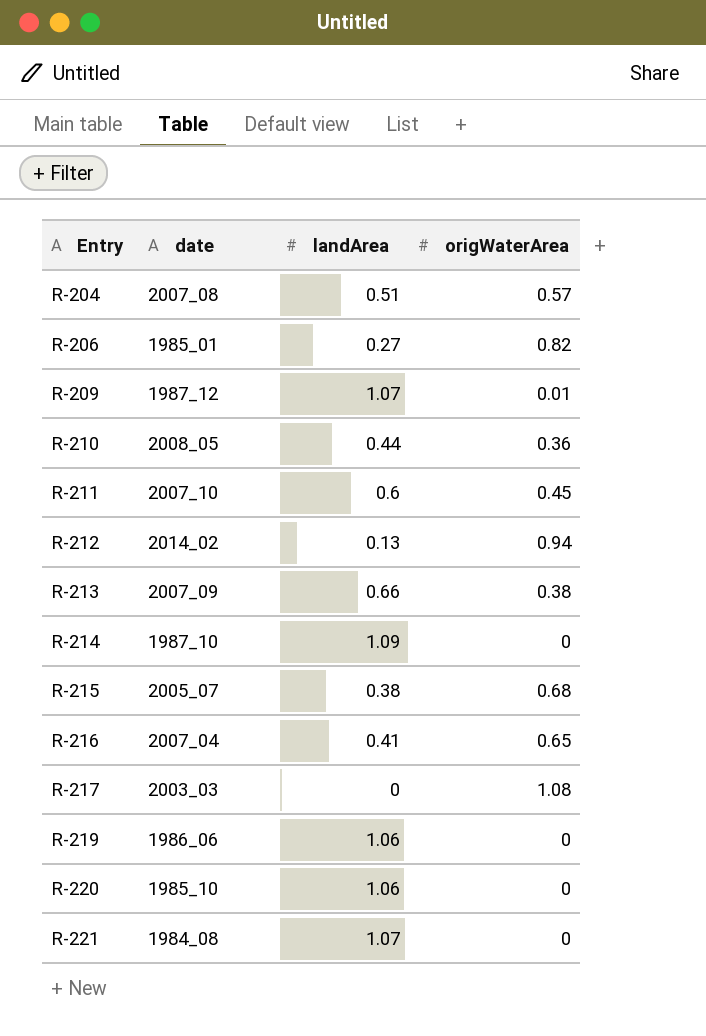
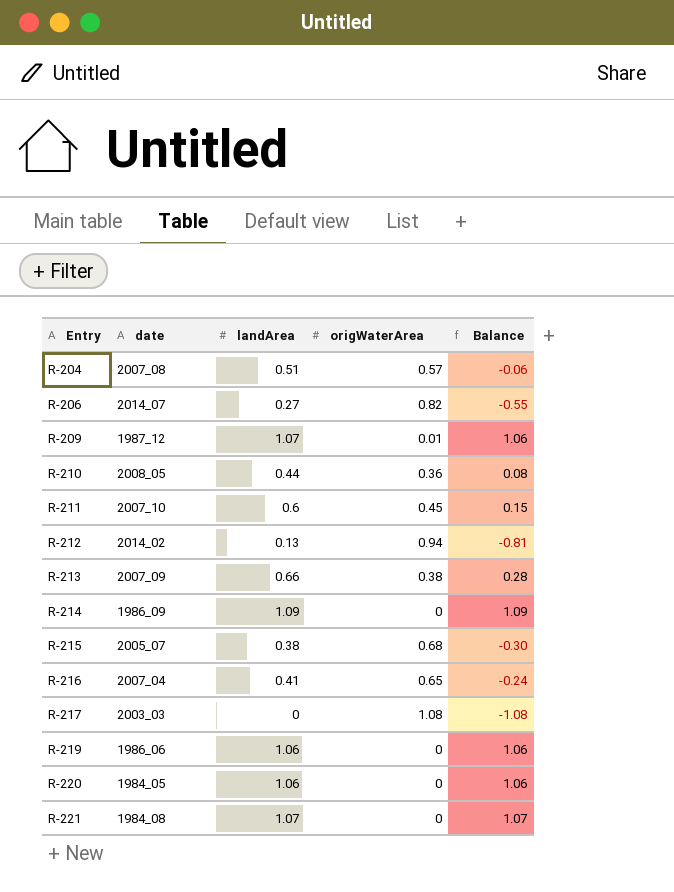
column Balance | formula: none -> [landArea] - [origWaterArea]
R-206 | date: 1985_01 -> 2014_07
R-214 | date: 1987_10 -> 1986_09
R-220 | date: 1985_10 -> 1984_05

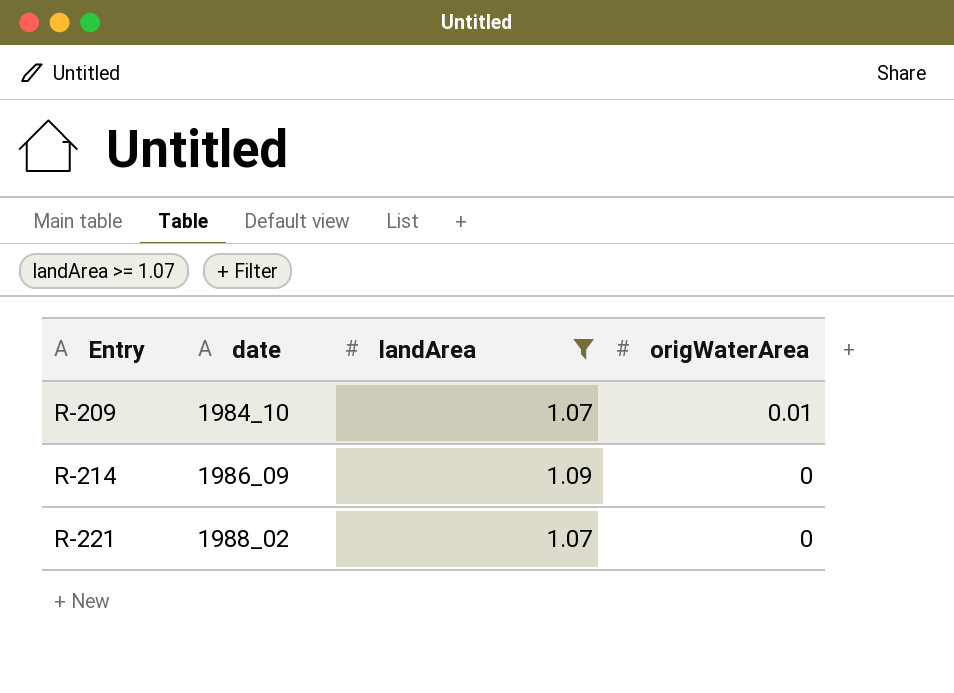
filter: none -> landArea >= 1.07
column Balance | formula: [landArea] - [origWaterArea] -> none
R-209 | date: 1987_12 -> 1984_10
R-221 | date: 1984_08 -> 1988_02

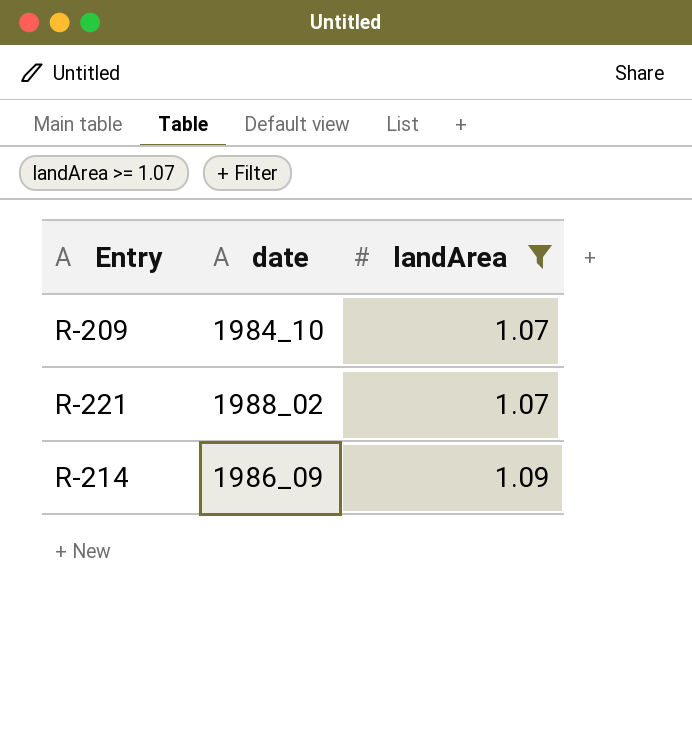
row order: Entry ascending -> landArea ascending
column origWaterArea | position: 4 -> none

